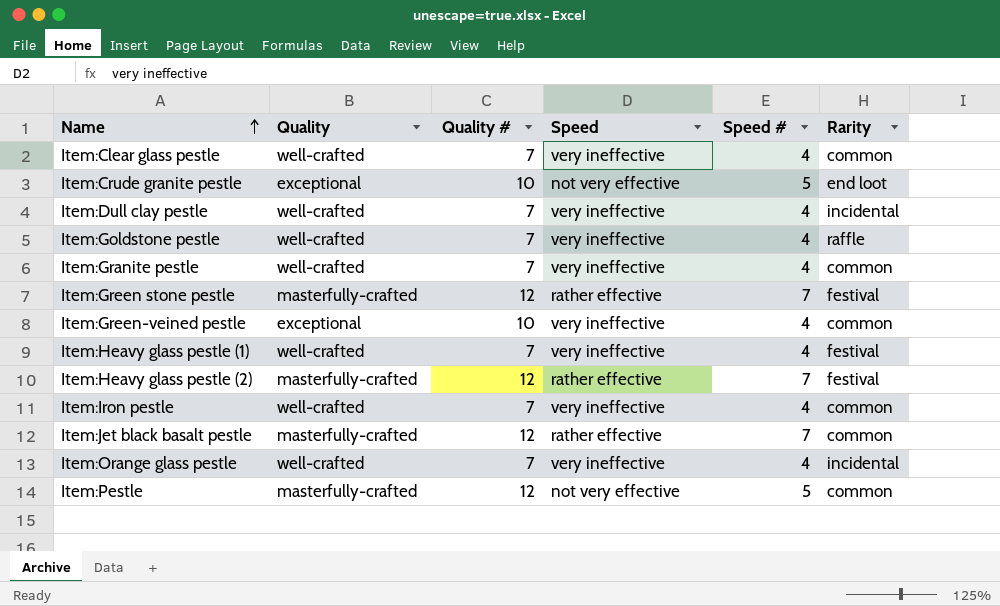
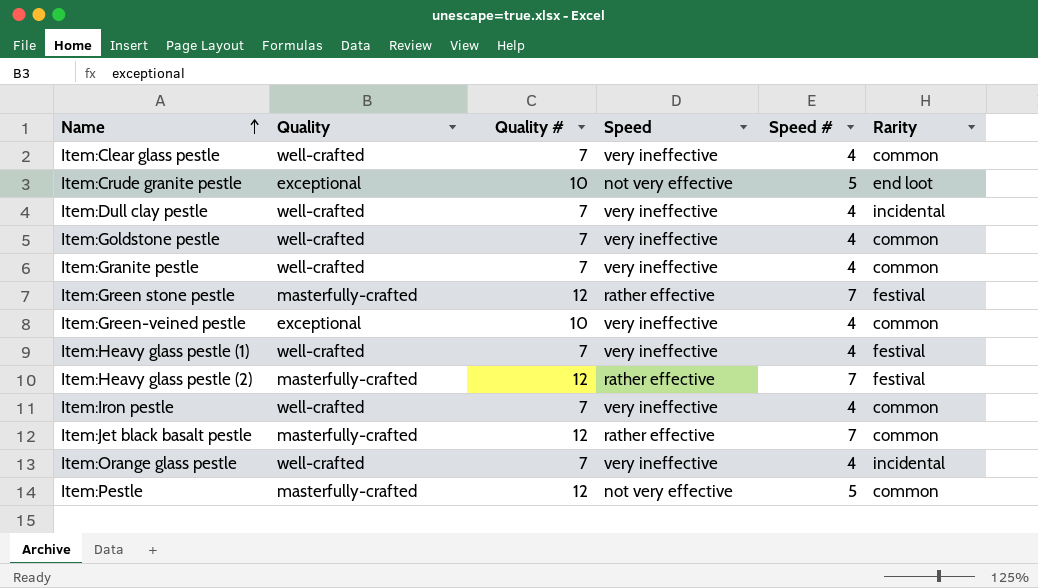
Item:Goldstone pestle | Rarity: raffle -> common

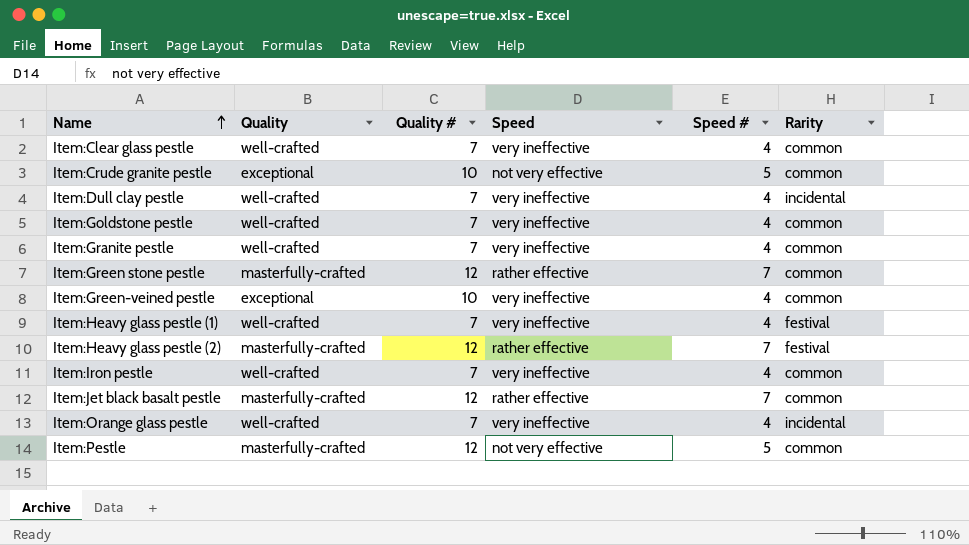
Item:Crude granite pestle | Rarity: end loot -> common
Item:Green stone pestle | Rarity: festival -> common

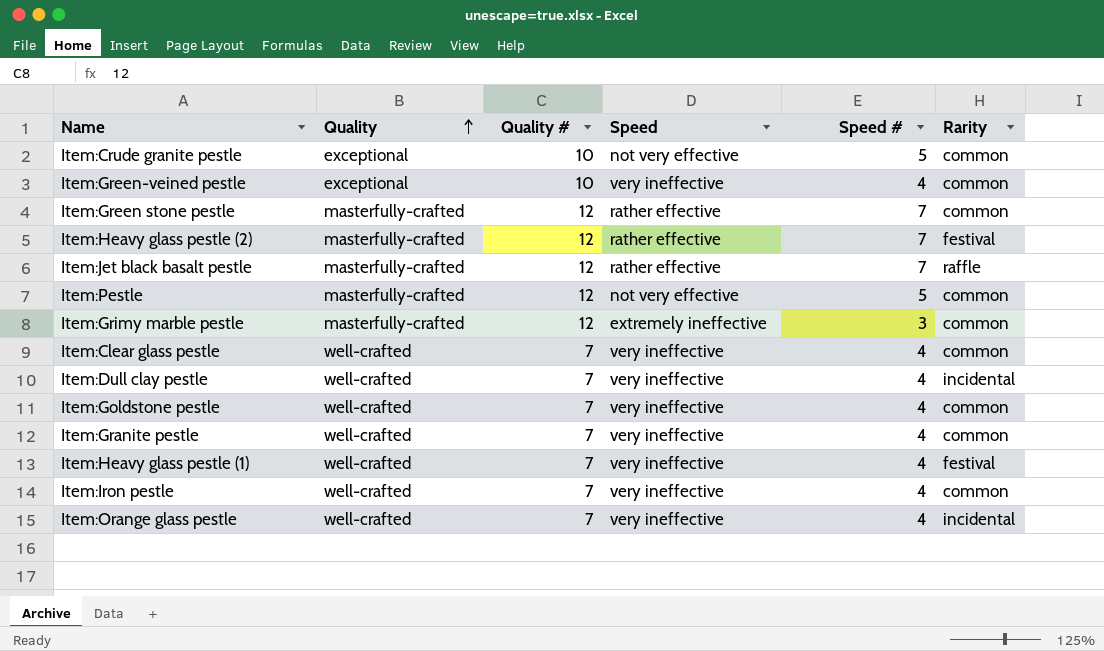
row order: Name ascending -> Quality ascending
Item:Jet black basalt pestle | Rarity: common -> raffle
row Item:Grimy marble pestle: none -> masterfully-crafted | 12 | extremely ineffective | 3 | common

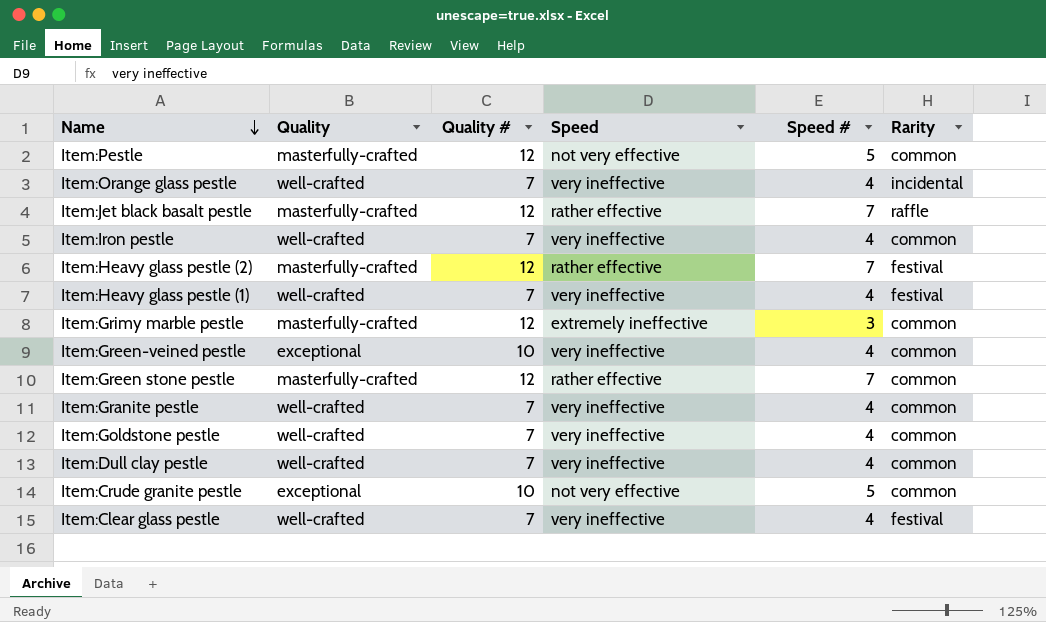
row order: Quality ascending -> Name descending
Item:Dull clay pestle | Rarity: incidental -> common
Item:Clear glass pestle | Rarity: common -> festival

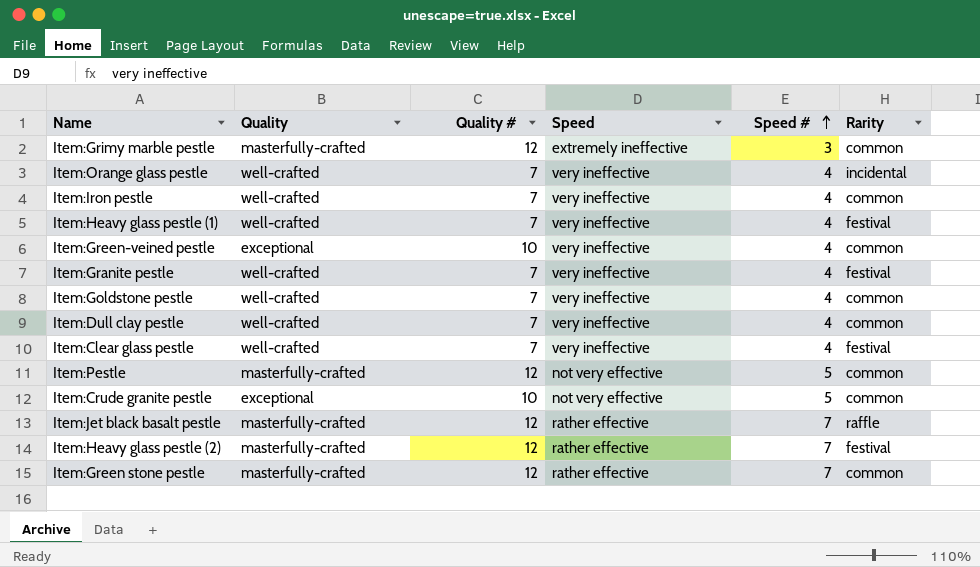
row order: Name descending -> Speed # ascending
Item:Granite pestle | Rarity: common -> festival

